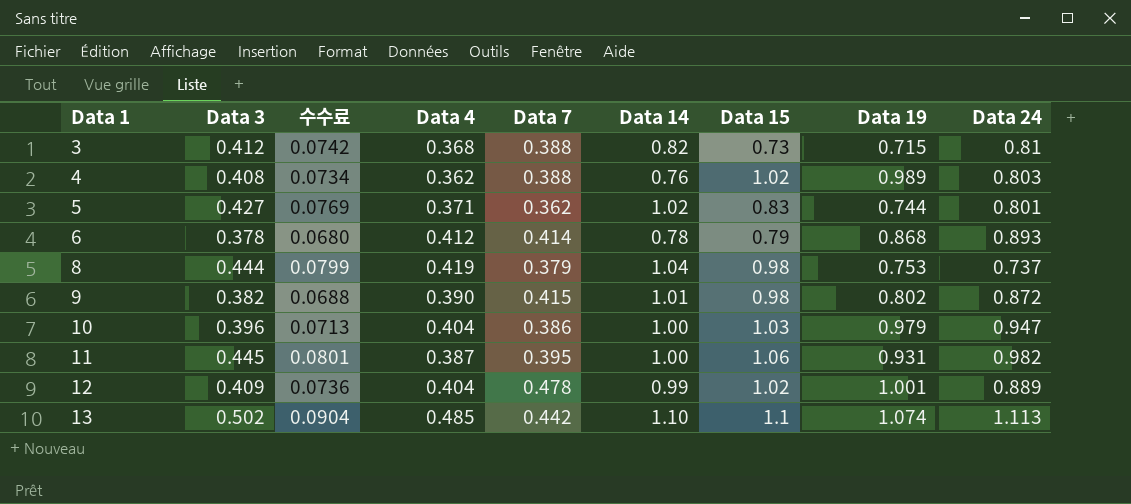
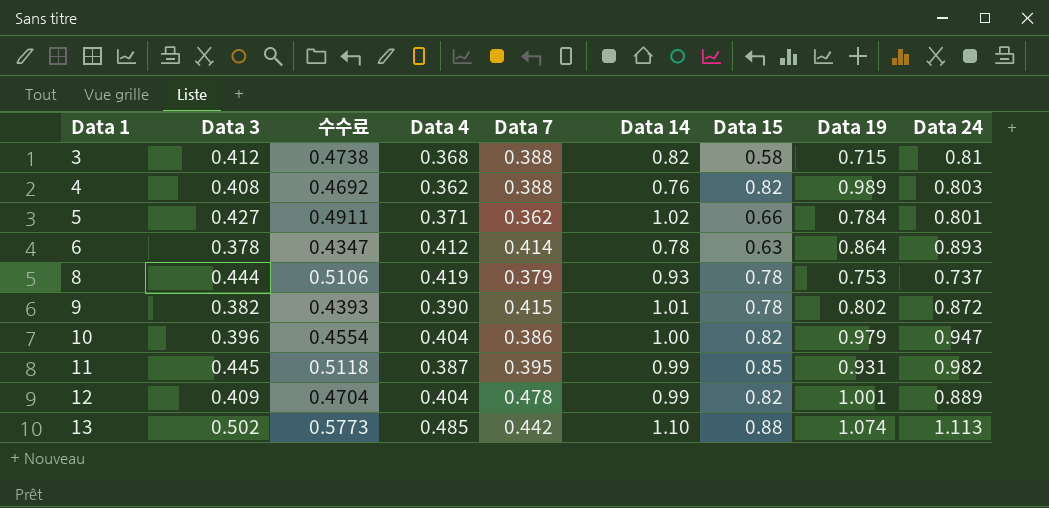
column 수수료 | formula: [Data 3] * 0.18 -> [Data 3] * 1.15
3 | Data 15: 0.73 -> 0.58
4 | Data 15: 1.02 -> 0.82
5 | Data 15: 0.83 -> 0.66
5 | Data 19: 0.744 -> 0.784
6 | Data 15: 0.79 -> 0.63
6 | Data 19: 0.868 -> 0.864
8 | Data 14: 1.04 -> 0.93
8 | Data 15: 0.98 -> 0.78
9 | Data 15: 0.98 -> 0.78
10 | Data 15: 1.03 -> 0.82
11 | Data 14: 1.00 -> 0.99
11 | Data 15: 1.06 -> 0.85
12 | Data 15: 1.02 -> 0.82
13 | Data 15: 1.1 -> 0.88

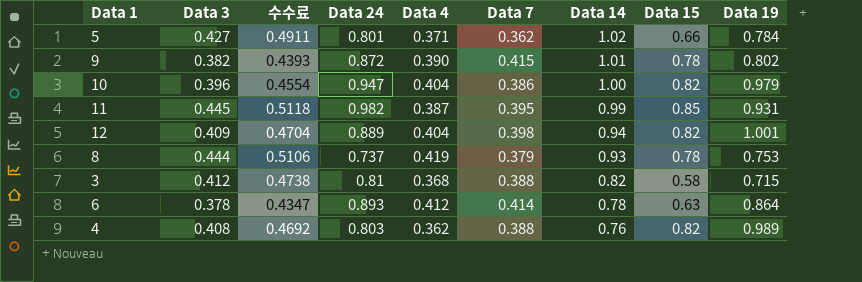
row order: Data 1 ascending -> Data 14 descending
column Data 24 | position: 9 -> 4
row 13: 0.502 | 0.5773 | 0.485 | 0.442 | 1.10 | 0.88 | 1.074 | 1.113 -> none
12 | Data 7: 0.478 -> 0.398
12 | Data 14: 0.99 -> 0.94

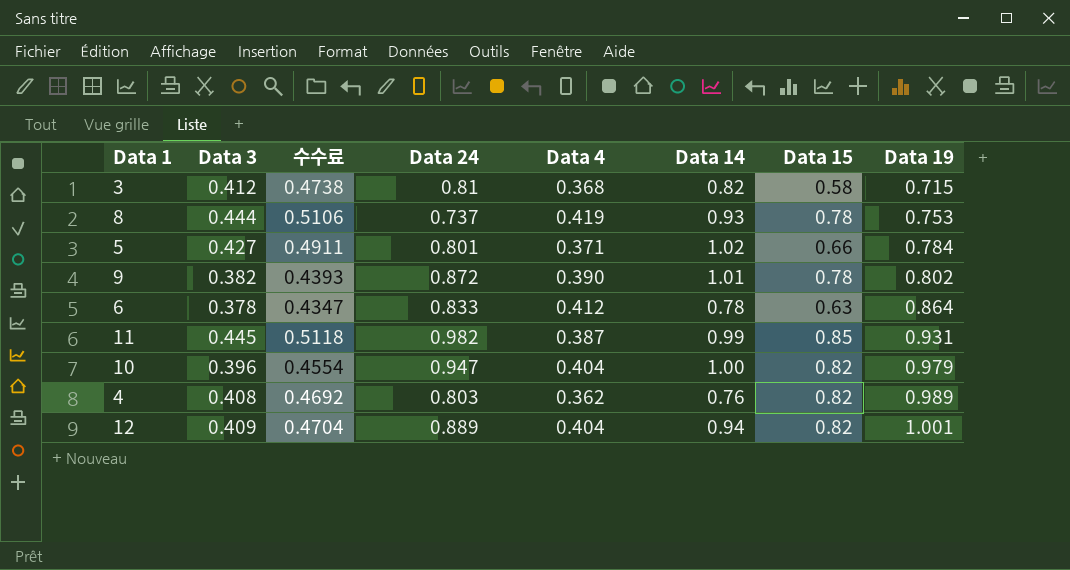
row order: Data 14 descending -> Data 19 ascending
column Data 7 | position: 6 -> none
6 | Data 24: 0.893 -> 0.833

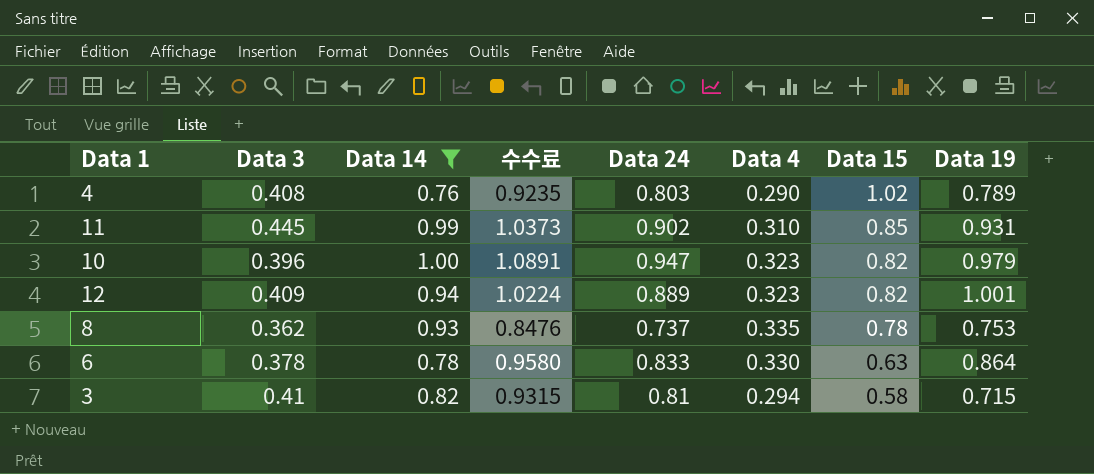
filter: none -> Data 14 <= 1.00
row order: Data 19 ascending -> Data 15 descending
column Data 14 | position: 6 -> 3
column 수수료 | formula: [Data 3] * 1.15 -> [Data 24] * 1.15
4 | Data 4: 0.362 -> 0.290
4 | Data 15: 0.82 -> 1.02
4 | Data 19: 0.989 -> 0.789
11 | Data 24: 0.982 -> 0.902
11 | Data 4: 0.387 -> 0.310
10 | Data 4: 0.404 -> 0.323
12 | Data 4: 0.404 -> 0.323
8 | Data 3: 0.444 -> 0.362
8 | Data 4: 0.419 -> 0.335
6 | Data 4: 0.412 -> 0.330
3 | Data 3: 0.412 -> 0.41
3 | Data 4: 0.368 -> 0.294

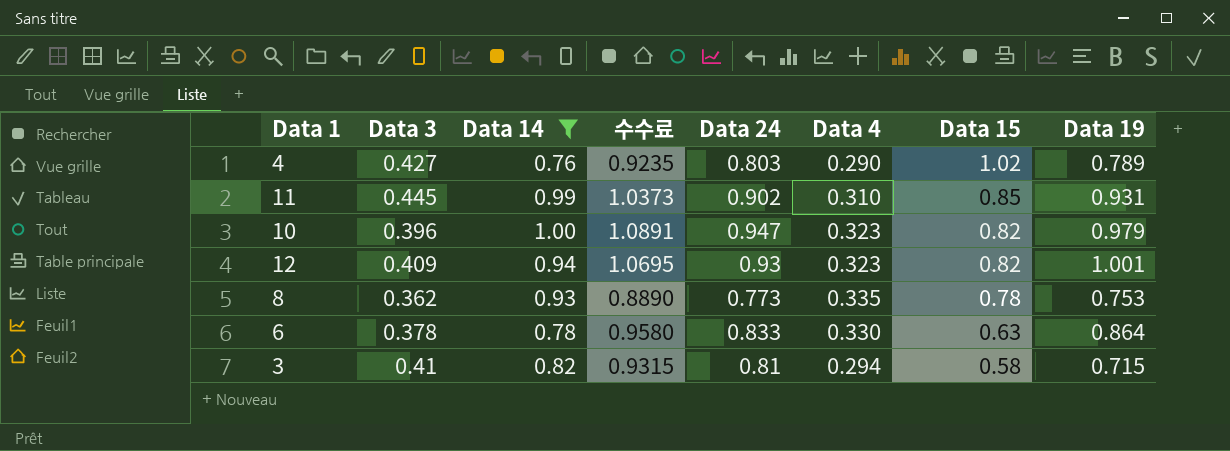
4 | Data 3: 0.408 -> 0.427
12 | 수수료: 1.0224 -> 1.0695
12 | Data 24: 0.889 -> 0.93
8 | 수수료: 0.8476 -> 0.8890
8 | Data 24: 0.737 -> 0.773

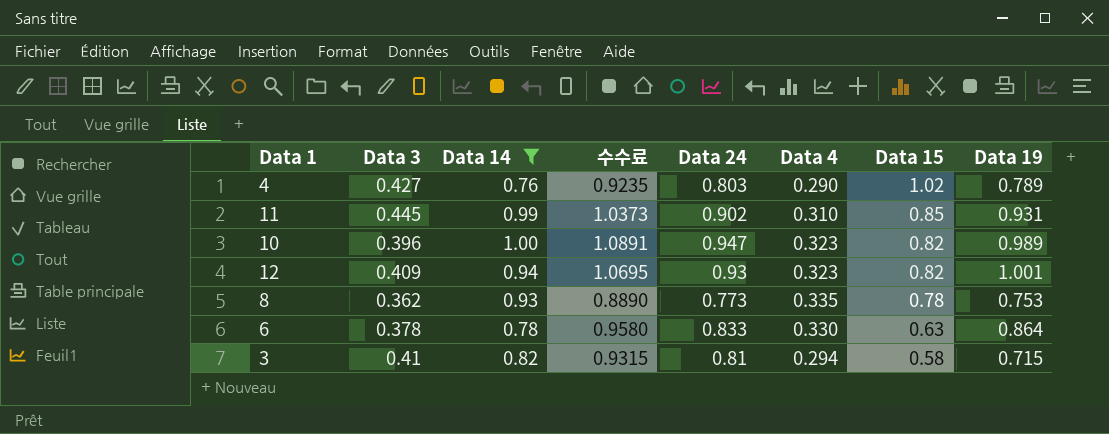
10 | Data 19: 0.979 -> 0.989

